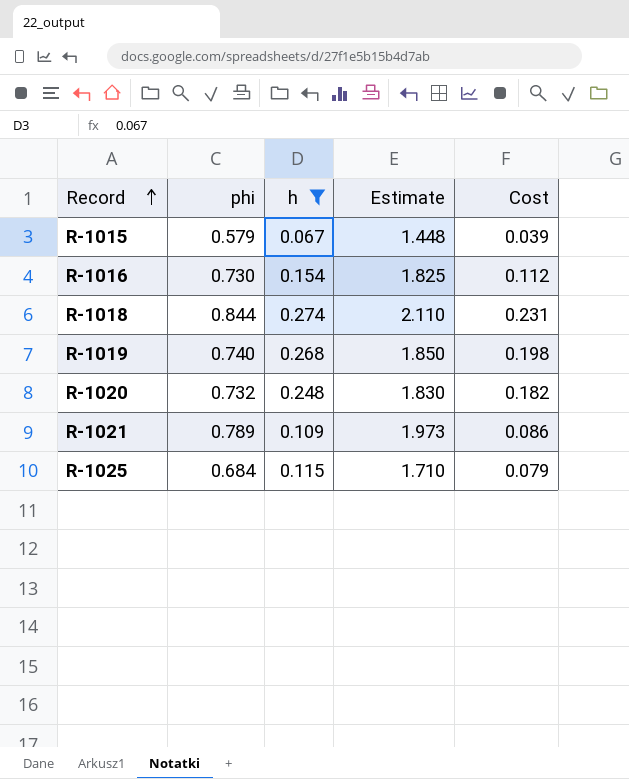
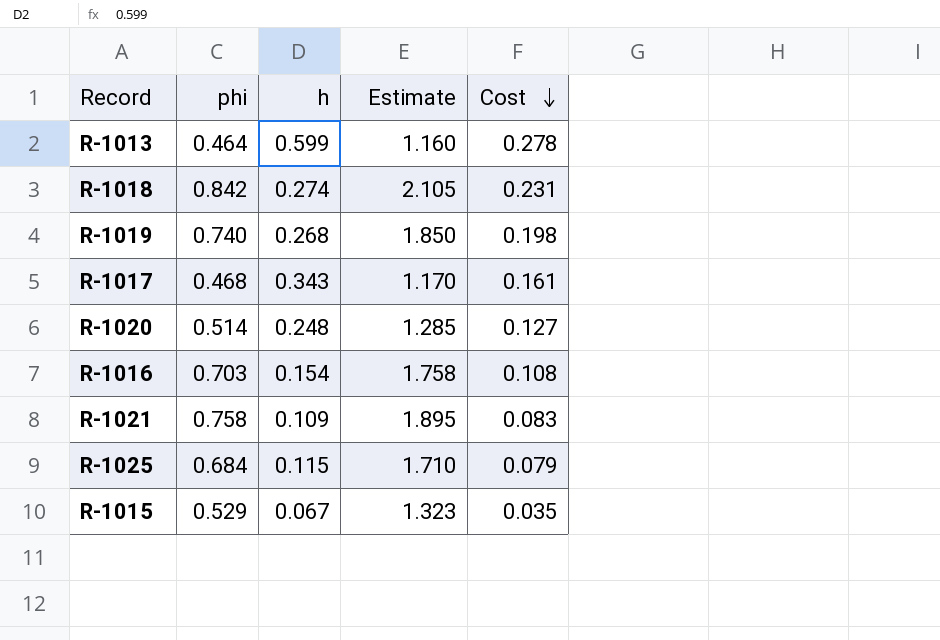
filter: h <= 0.274 -> none
row order: Record ascending -> Cost descending
R-1018 | phi: 0.844 -> 0.842
R-1018 | Estimate: 2.110 -> 2.105
R-1020 | phi: 0.732 -> 0.514
R-1020 | Estimate: 1.830 -> 1.285
R-1020 | Cost: 0.182 -> 0.127
R-1016 | phi: 0.730 -> 0.703
R-1016 | Estimate: 1.825 -> 1.758
R-1016 | Cost: 0.112 -> 0.108
R-1021 | phi: 0.789 -> 0.758
R-1021 | Estimate: 1.973 -> 1.895
R-1021 | Cost: 0.086 -> 0.083
R-1015 | phi: 0.579 -> 0.529
R-1015 | Estimate: 1.448 -> 1.323
R-1015 | Cost: 0.039 -> 0.035

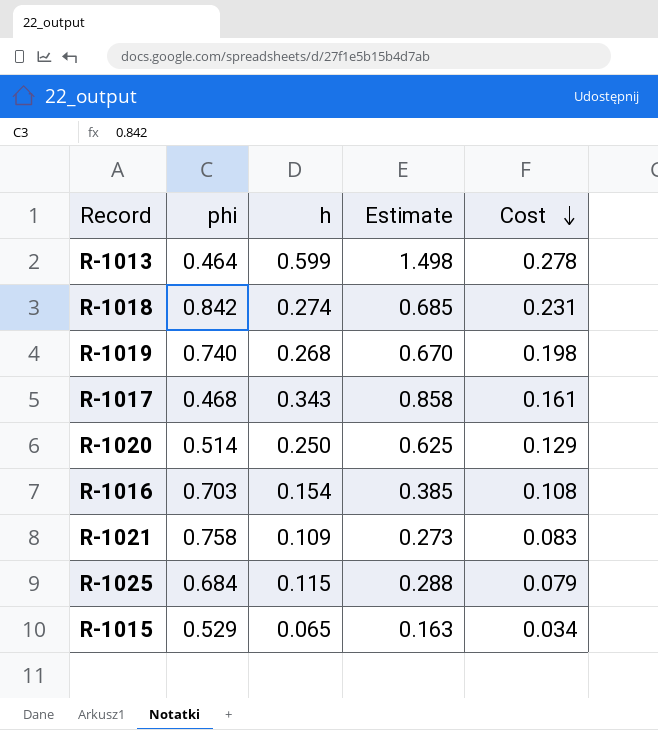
column Estimate | formula: [phi] * 2.5 -> [h] * 2.5
R-1020 | h: 0.248 -> 0.250
R-1020 | Cost: 0.127 -> 0.129
R-1015 | h: 0.067 -> 0.065
R-1015 | Cost: 0.035 -> 0.034

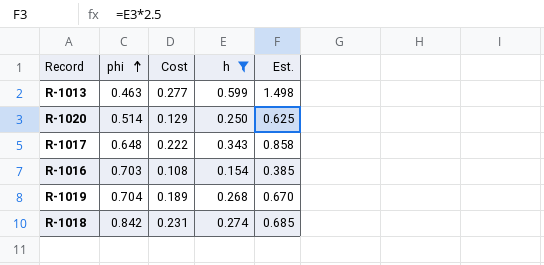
filter: none -> h >= 0.154
row order: Cost descending -> phi ascending
column Cost | position: 5 -> 3
column name: Estimate -> Est.
R-1013 | phi: 0.464 -> 0.463
R-1013 | Cost: 0.278 -> 0.277
R-1017 | phi: 0.468 -> 0.648
R-1017 | Cost: 0.161 -> 0.222
R-1019 | phi: 0.740 -> 0.704
R-1019 | Cost: 0.198 -> 0.189

